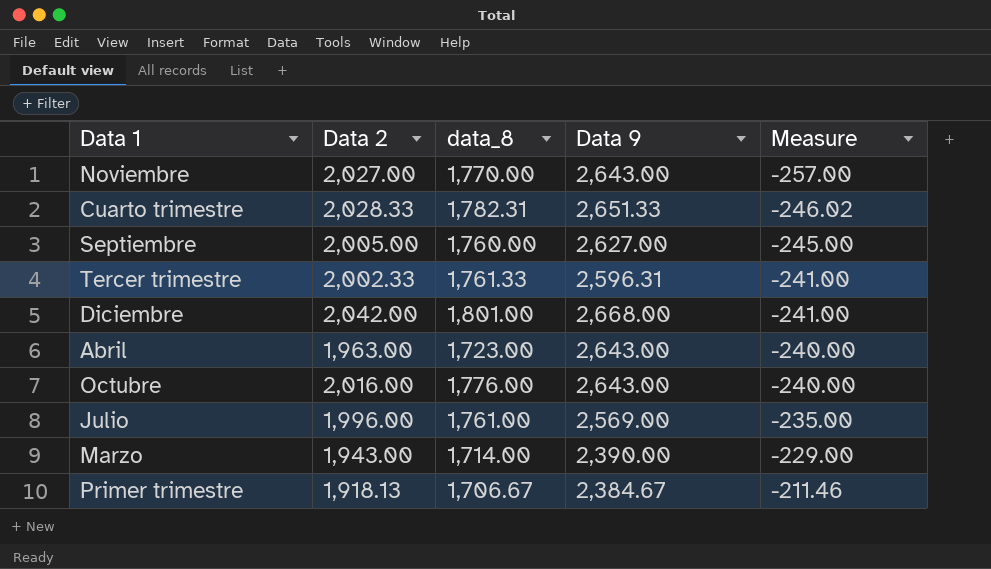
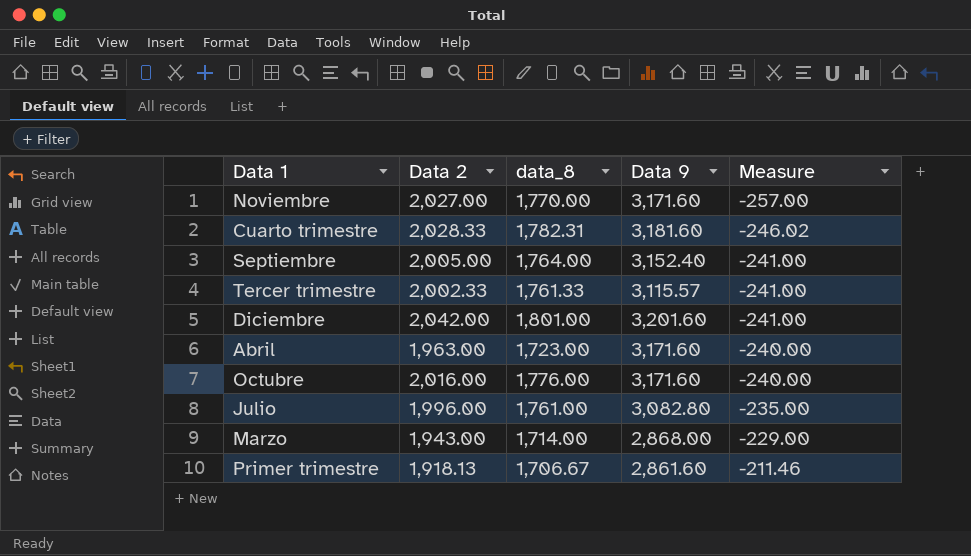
Noviembre | Data 9: 2,643.00 -> 3,171.60
Cuarto trimestre | Data 9: 2,651.33 -> 3,181.60
Septiembre | data_8: 1,760.00 -> 1,764.00
Septiembre | Data 9: 2,627.00 -> 3,152.40
Septiembre | Measure: -245.00 -> -241.00
Tercer trimestre | Data 9: 2,596.31 -> 3,115.57
Diciembre | Data 9: 2,668.00 -> 3,201.60
Abril | Data 9: 2,643.00 -> 3,171.60
Octubre | Data 9: 2,643.00 -> 3,171.60
Julio | Data 9: 2,569.00 -> 3,082.80
Marzo | Data 9: 2,390.00 -> 2,868.00
Primer trimestre | Data 9: 2,384.67 -> 2,861.60

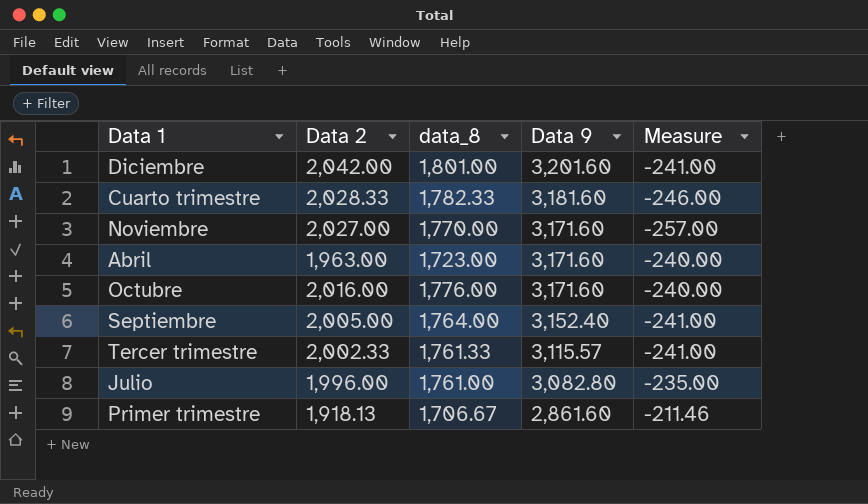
row order: Measure ascending -> Data 9 descending
row Marzo: 1,943.00 | 1,714.00 | 2,868.00 | -229.00 -> none
Cuarto trimestre | data_8: 1,782.31 -> 1,782.33
Cuarto trimestre | Measure: -246.02 -> -246.00

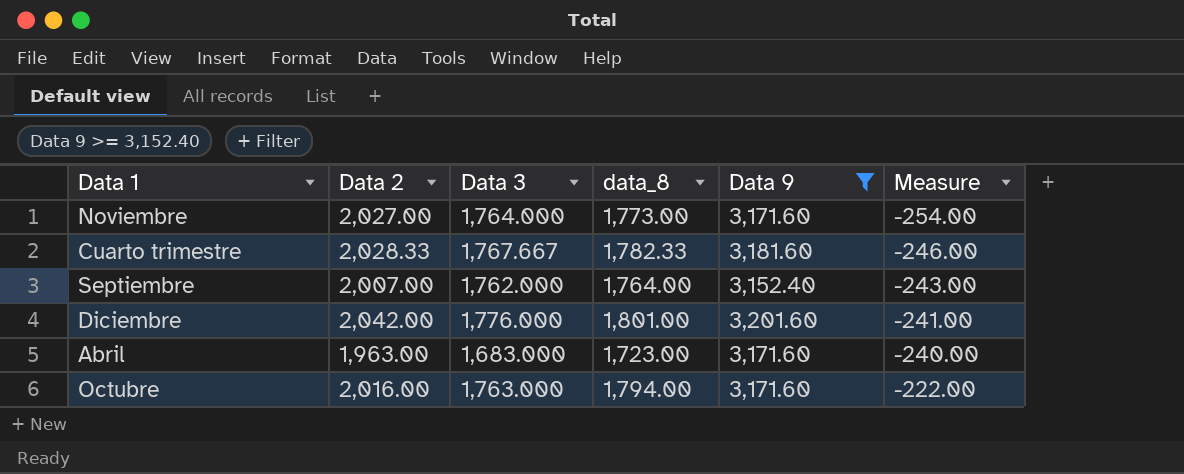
filter: none -> Data 9 >= 3,152.40
row order: Data 9 descending -> Measure ascending
column Data 3 | position: none -> 3
Noviembre | data_8: 1,770.00 -> 1,773.00
Noviembre | Measure: -257.00 -> -254.00
Septiembre | Data 2: 2,005.00 -> 2,007.00
Septiembre | Measure: -241.00 -> -243.00
Octubre | data_8: 1,776.00 -> 1,794.00
Octubre | Measure: -240.00 -> -222.00

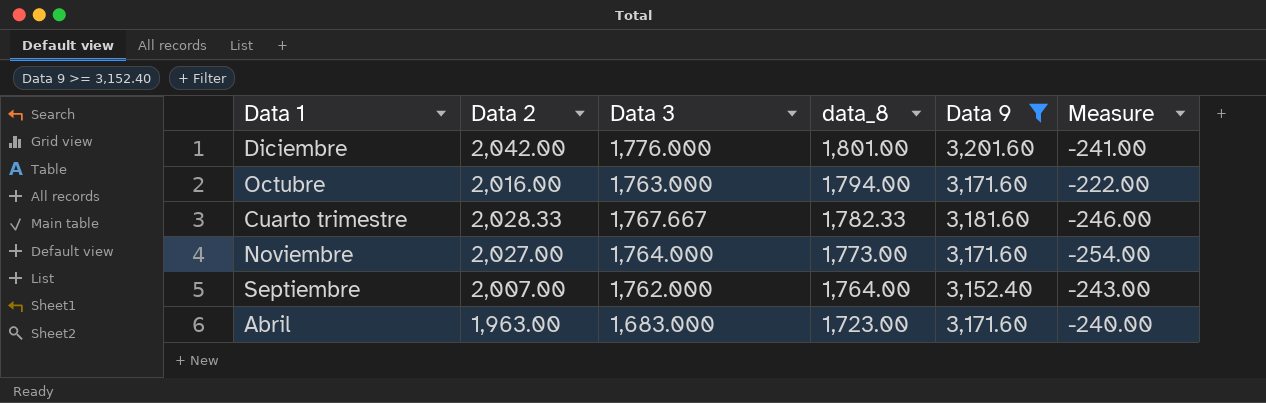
row order: Measure ascending -> data_8 descending

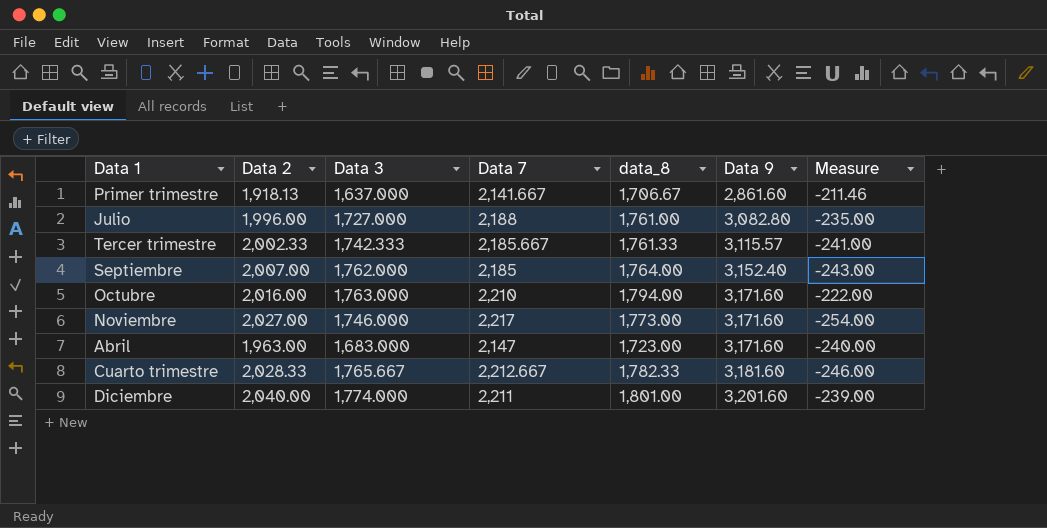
filter: Data 9 >= 3,152.40 -> none
row order: data_8 descending -> Data 9 ascending
column Data 7 | position: none -> 4
Noviembre | Data 3: 1,764.000 -> 1,746.000
Cuarto trimestre | Data 3: 1,767.667 -> 1,765.667
Diciembre | Data 2: 2,042.00 -> 2,040.00
Diciembre | Data 3: 1,776.000 -> 1,774.000
Diciembre | Measure: -241.00 -> -239.00

